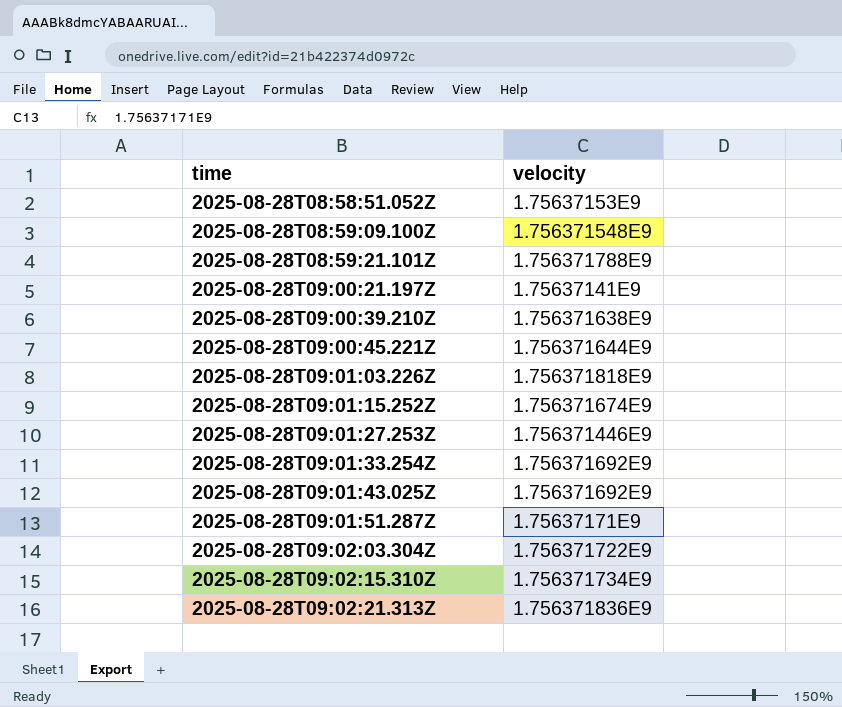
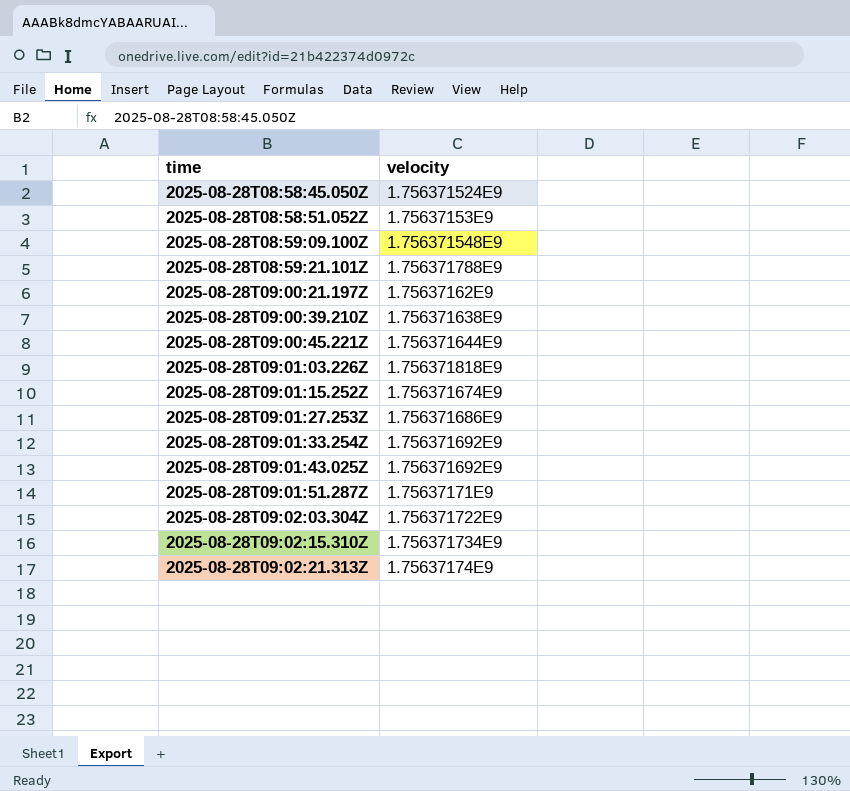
row 2025-08-28T08:58:45.050Z: none -> 1.756371524E9
2025-08-28T09:00:21.197Z | velocity: 1.75637141E9 -> 1.75637162E9
2025-08-28T09:01:27.253Z | velocity: 1.756371446E9 -> 1.756371686E9
2025-08-28T09:02:21.313Z | velocity: 1.756371836E9 -> 1.75637174E9

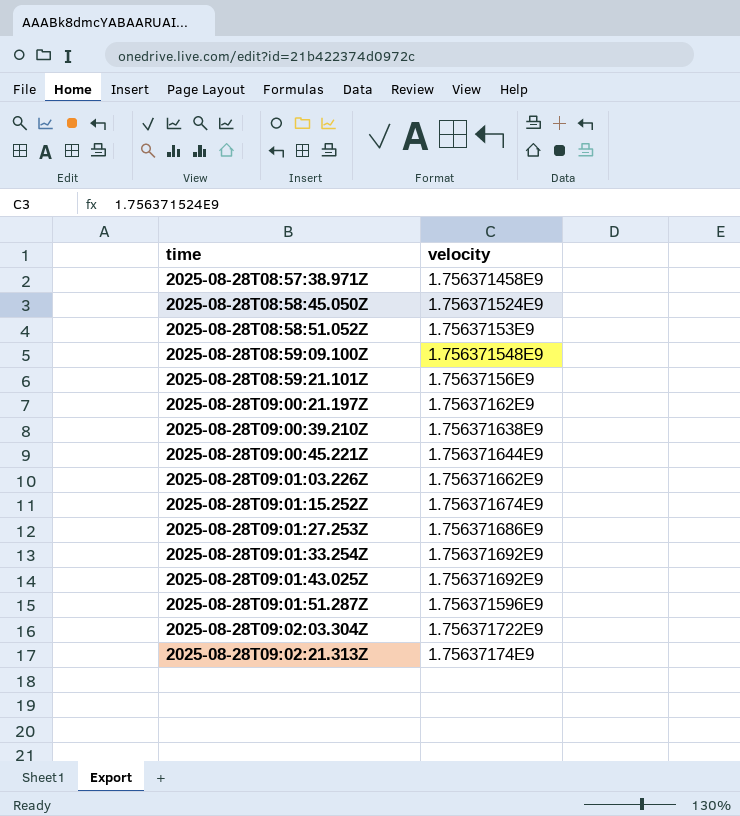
row 2025-08-28T09:02:15.310Z: 1.756371734E9 -> none
row 2025-08-28T08:57:38.971Z: none -> 1.756371458E9
2025-08-28T08:59:21.101Z | velocity: 1.756371788E9 -> 1.75637156E9
2025-08-28T09:01:03.226Z | velocity: 1.756371818E9 -> 1.756371662E9
2025-08-28T09:01:51.287Z | velocity: 1.75637171E9 -> 1.756371596E9

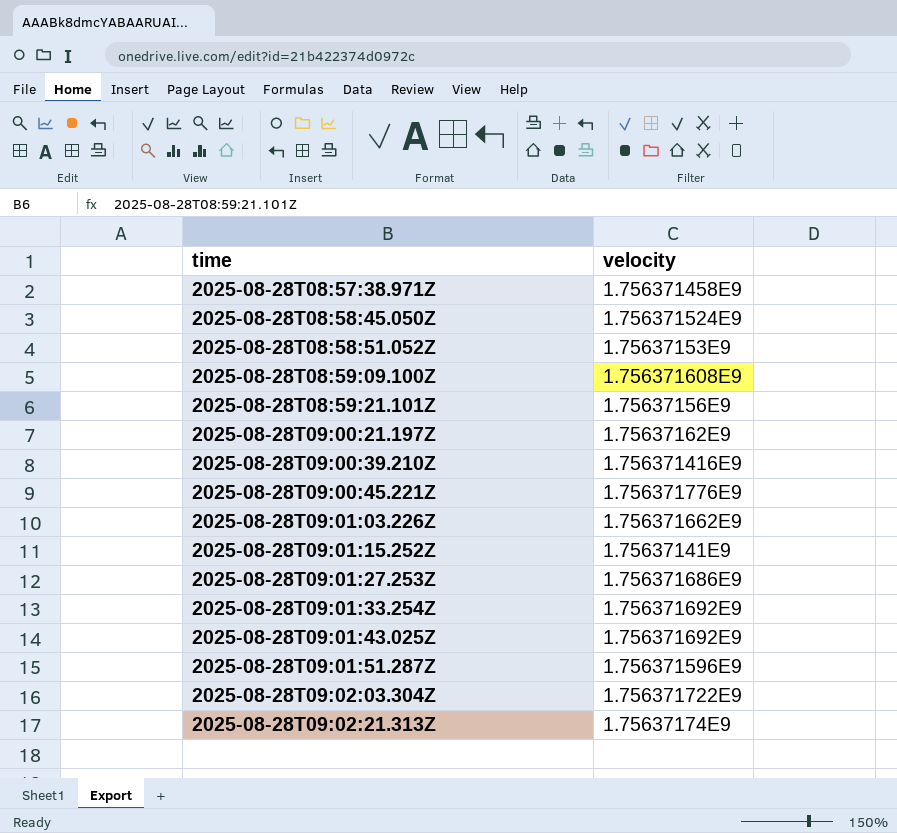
2025-08-28T08:59:09.100Z | velocity: 1.756371548E9 -> 1.756371608E9
2025-08-28T09:00:39.210Z | velocity: 1.756371638E9 -> 1.756371416E9
2025-08-28T09:00:45.221Z | velocity: 1.756371644E9 -> 1.756371776E9
2025-08-28T09:01:15.252Z | velocity: 1.756371674E9 -> 1.75637141E9

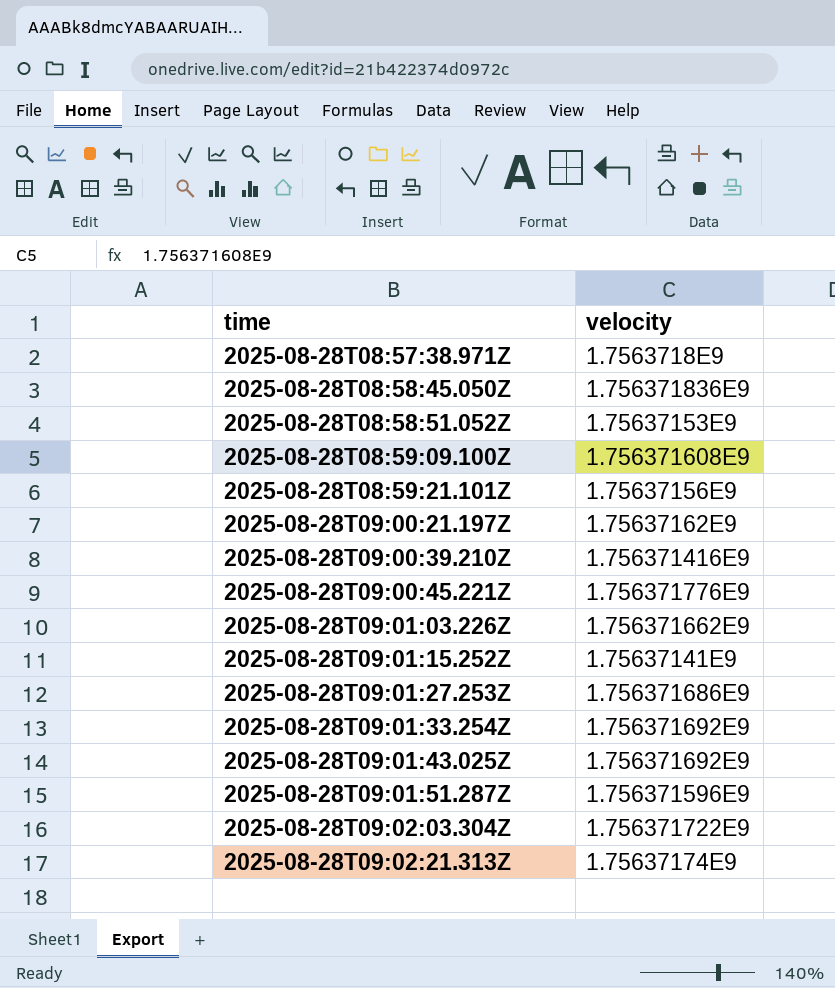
2025-08-28T08:57:38.971Z | velocity: 1.756371458E9 -> 1.7563718E9
2025-08-28T08:58:45.050Z | velocity: 1.756371524E9 -> 1.756371836E9

